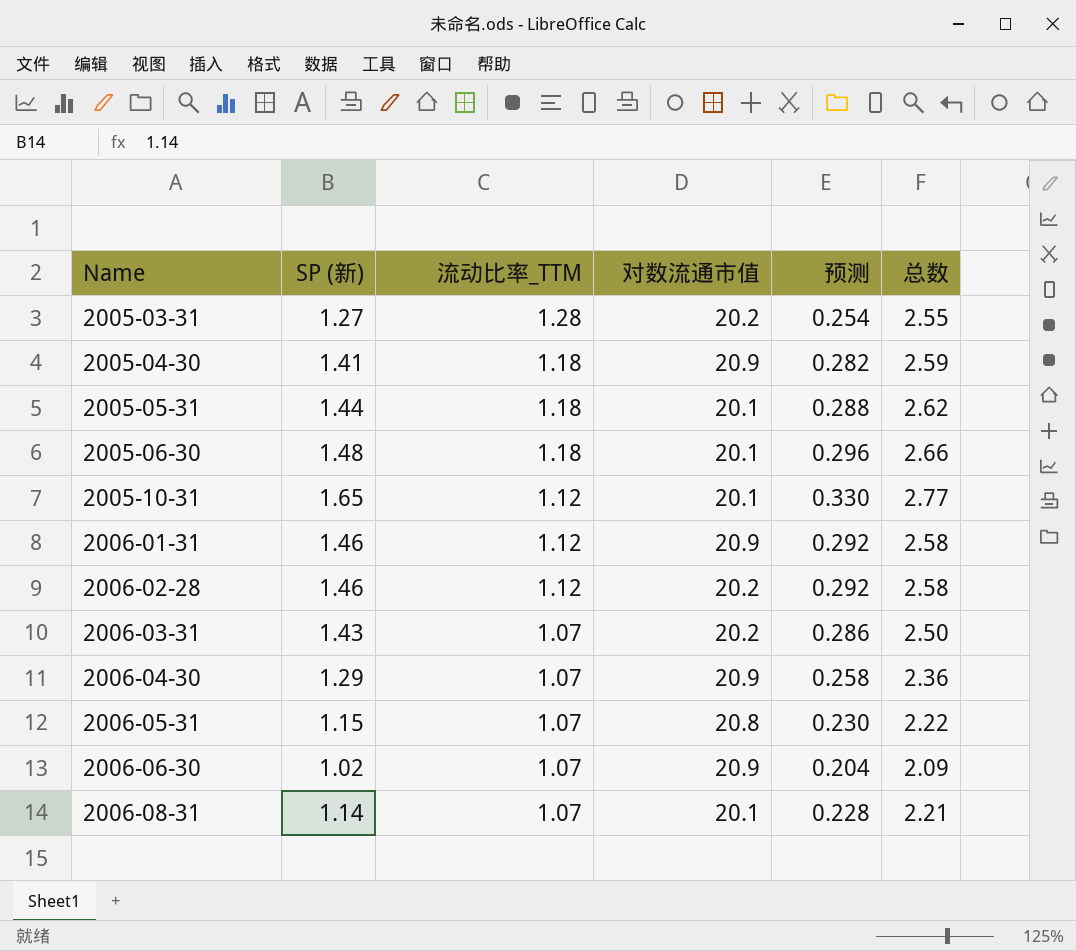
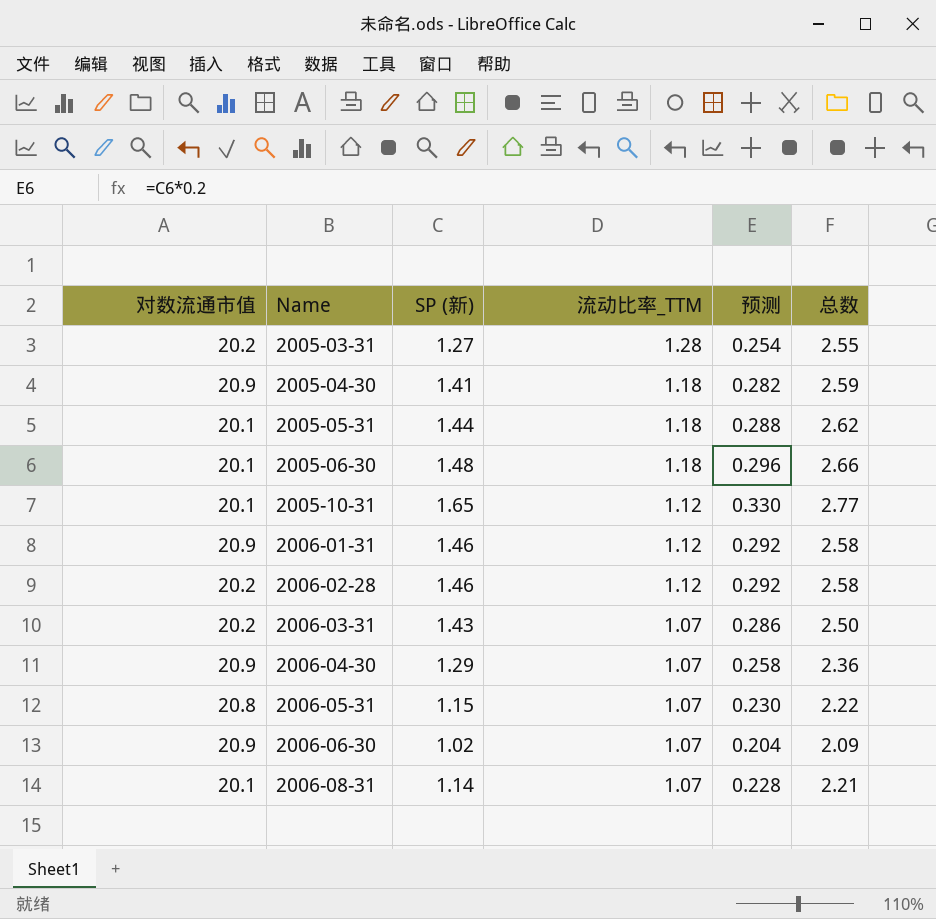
column 对数流通市值 | position: 4 -> 1

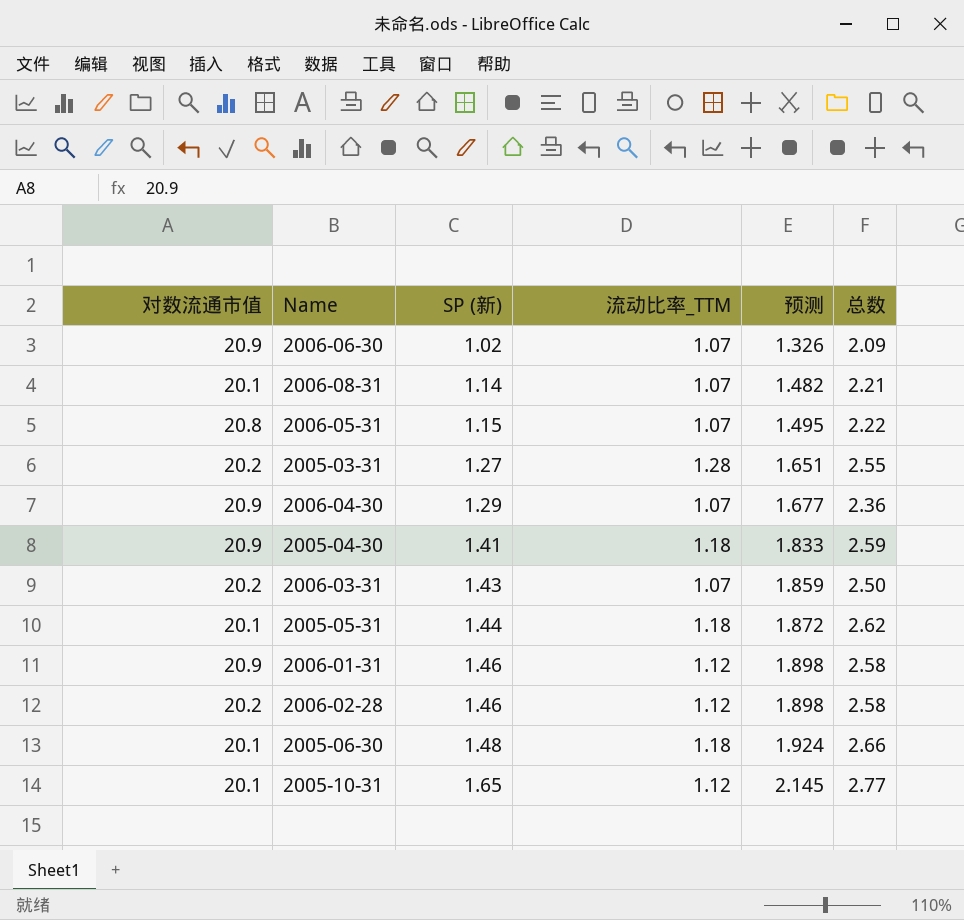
row order: Name ascending -> SP (新) ascending
column 预测 | formula: [SP (新)] * 0.2 -> [SP (新)] * 1.3

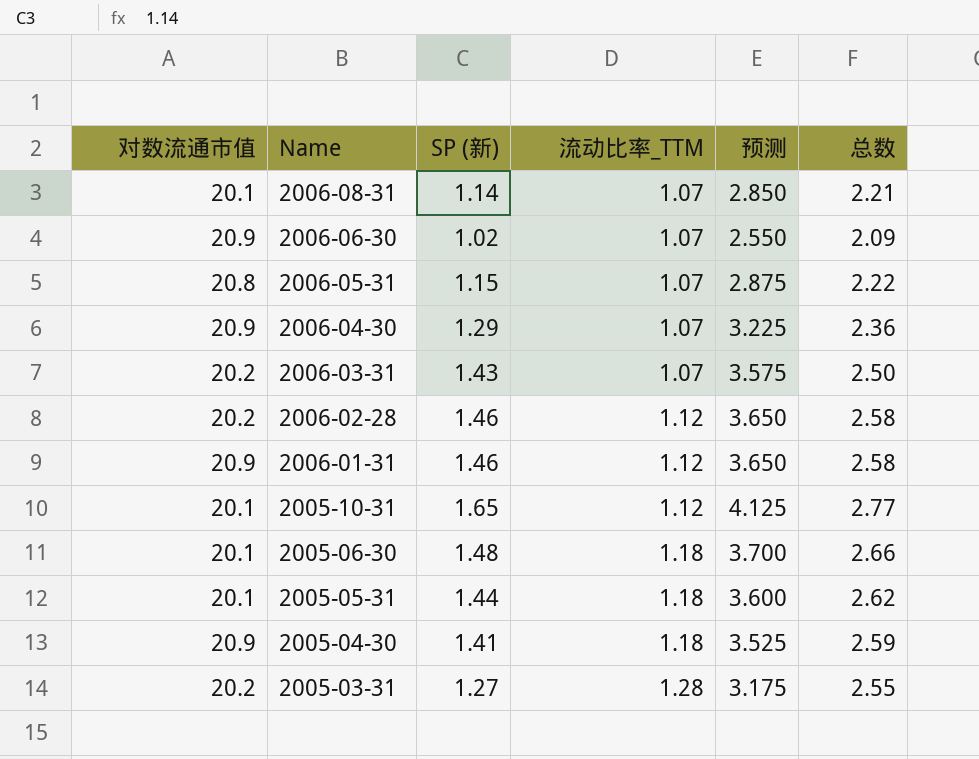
row order: SP (新) ascending -> Name descending
column 预测 | formula: [SP (新)] * 1.3 -> [SP (新)] * 2.5

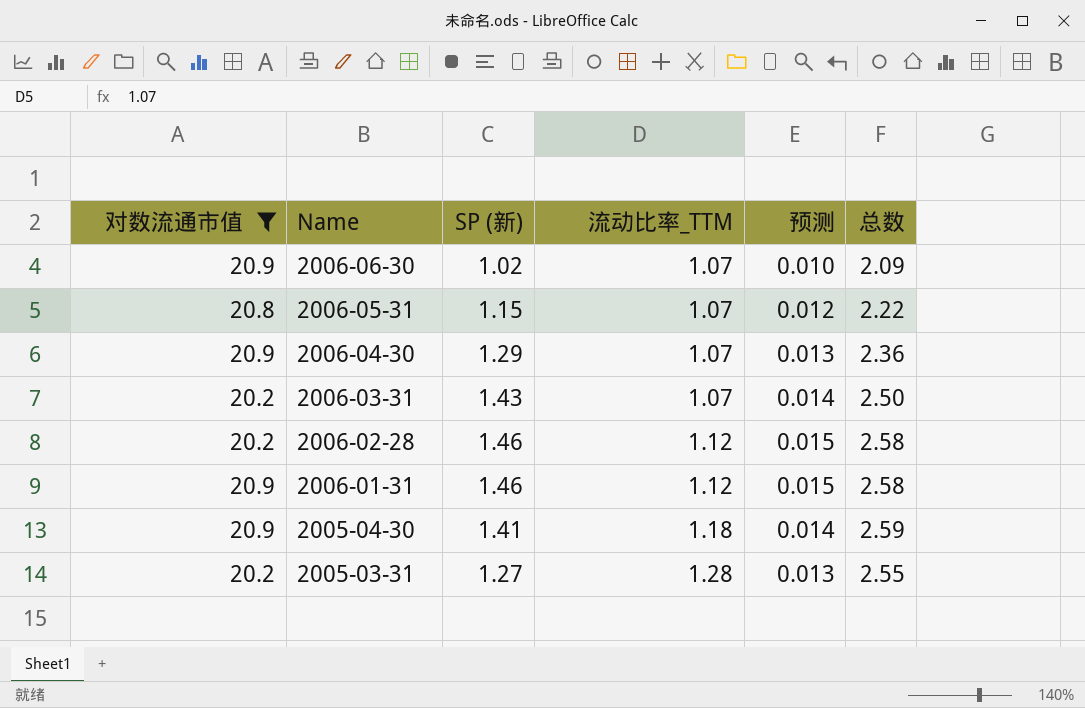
filter: none -> 对数流通市值 != 20.1
column 预测 | formula: [SP (新)] * 2.5 -> [SP (新)] * 0.01

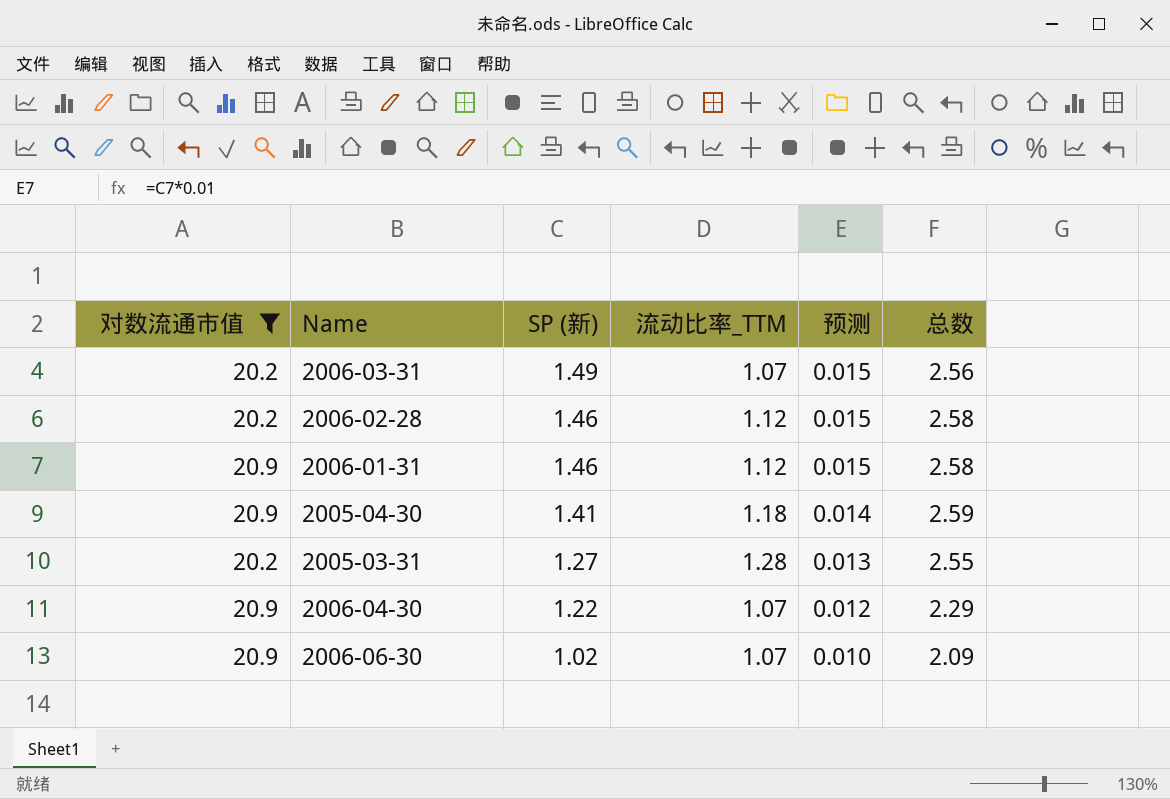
row order: Name descending -> SP (新) descending
row 2006-05-31: 20.8 | 1.15 | 1.07 | 0.012 | 2.22 -> none
2006-03-31 | SP (新): 1.43 -> 1.49
2006-03-31 | 预测: 0.014 -> 0.015
2006-03-31 | 总数: 2.50 -> 2.56
2006-04-30 | SP (新): 1.29 -> 1.22
2006-04-30 | 预测: 0.013 -> 0.012
2006-04-30 | 总数: 2.36 -> 2.29

